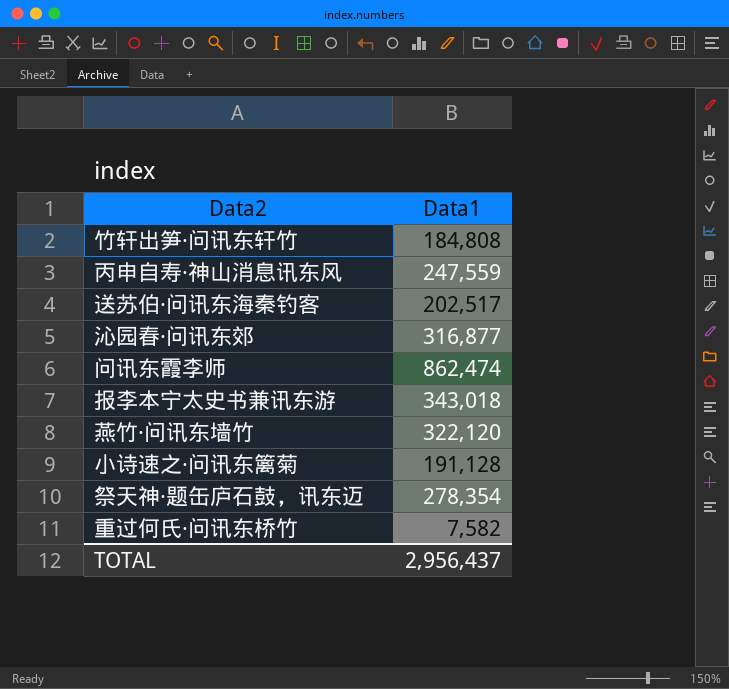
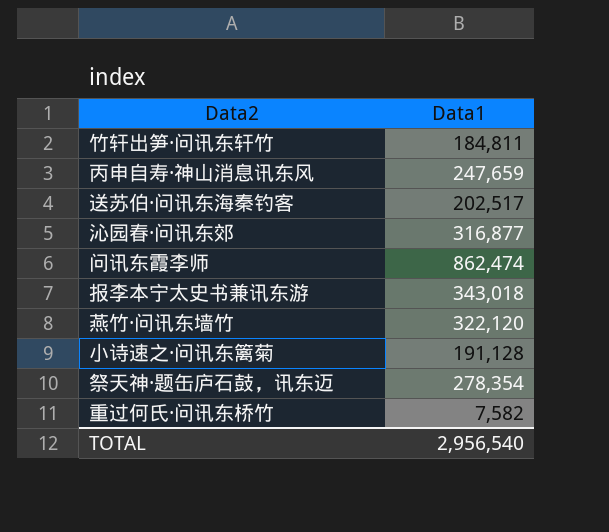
竹轩出笋·问讯东轩竹 | Data1: 184,808 -> 184,811
丙申自寿·神山消息讯东风 | Data1: 247,559 -> 247,659
TOTAL | Data1: 2,956,437 -> 2,956,540

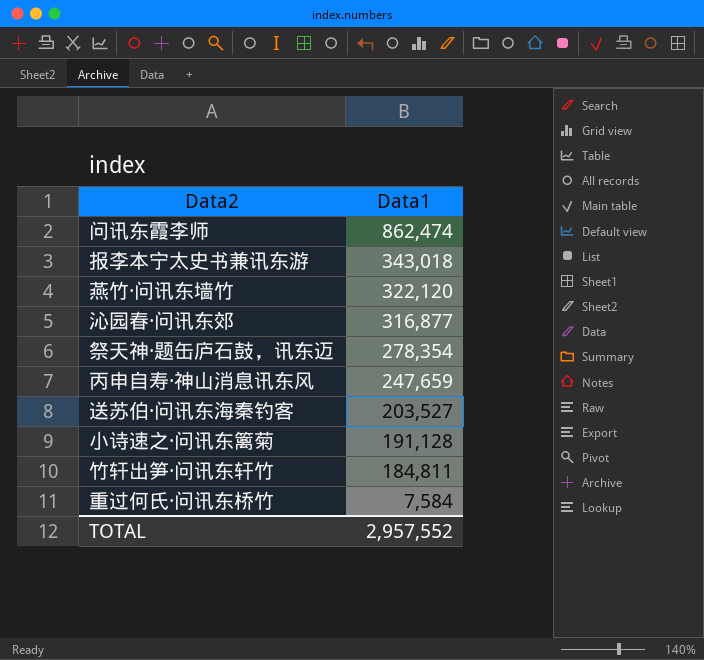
row order: none -> Data1 descending
送苏伯·问讯东海秦钓客 | Data1: 202,517 -> 203,527
重过何氏·问讯东桥竹 | Data1: 7,582 -> 7,584
TOTAL | Data1: 2,956,540 -> 2,957,552

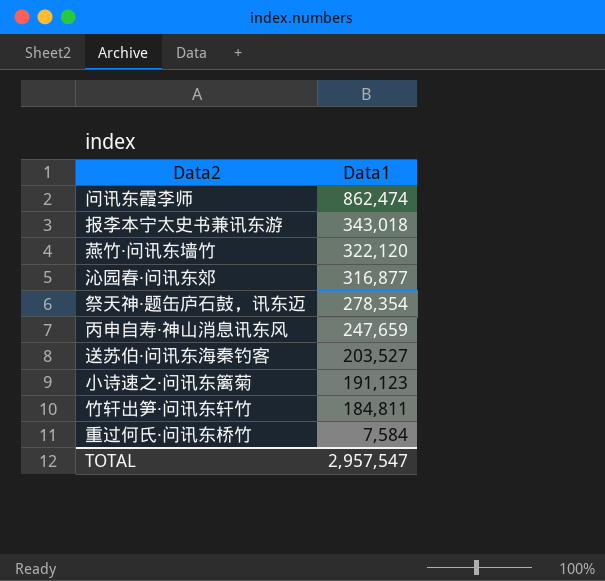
小诗速之·问讯东篱菊 | Data1: 191,128 -> 191,123
TOTAL | Data1: 2,957,552 -> 2,957,547

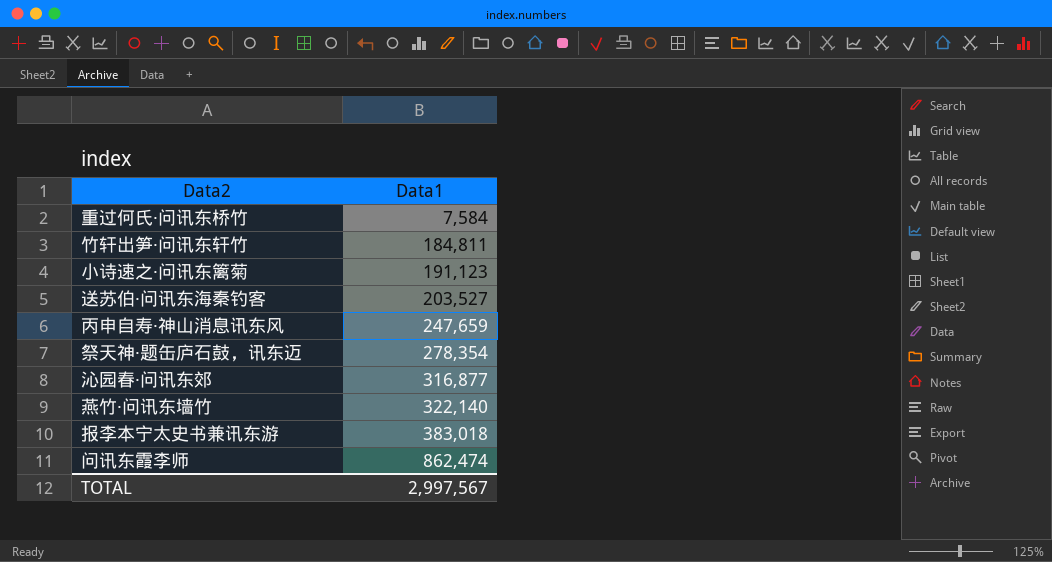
row order: Data1 descending -> Data1 ascending
燕竹·问讯东墙竹 | Data1: 322,120 -> 322,140
报李本宁太史书兼讯东游 | Data1: 343,018 -> 383,018
TOTAL | Data1: 2,957,547 -> 2,997,567

